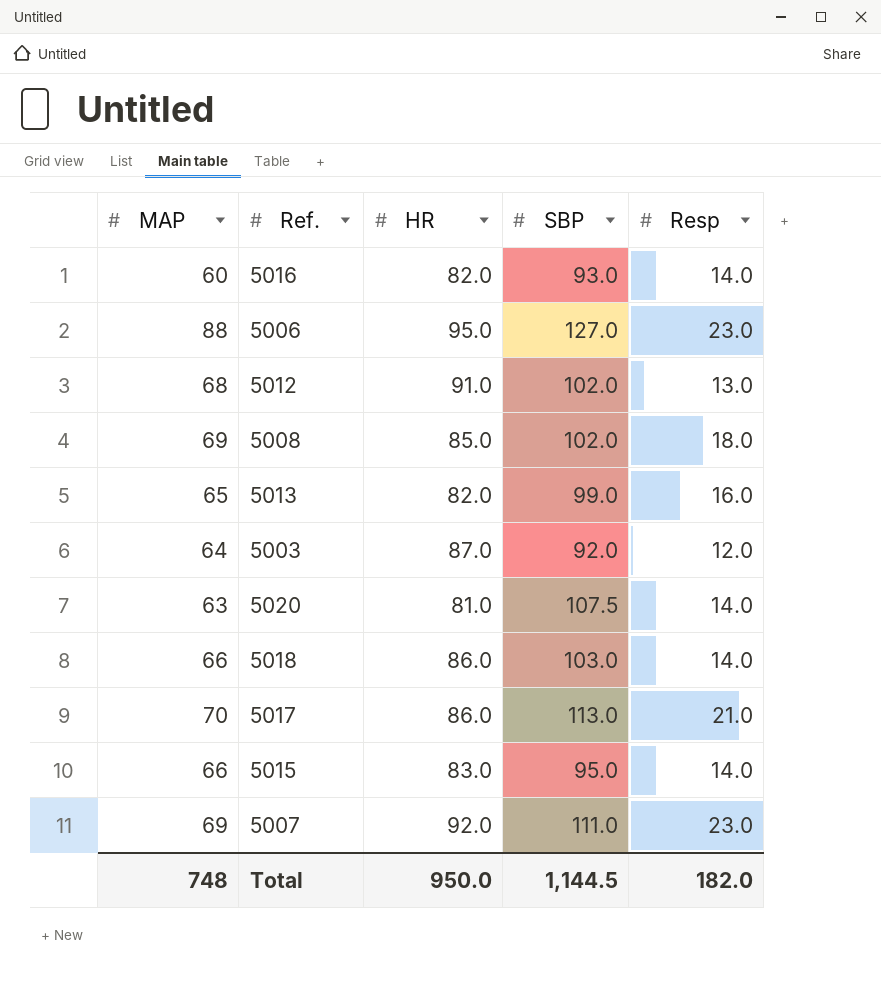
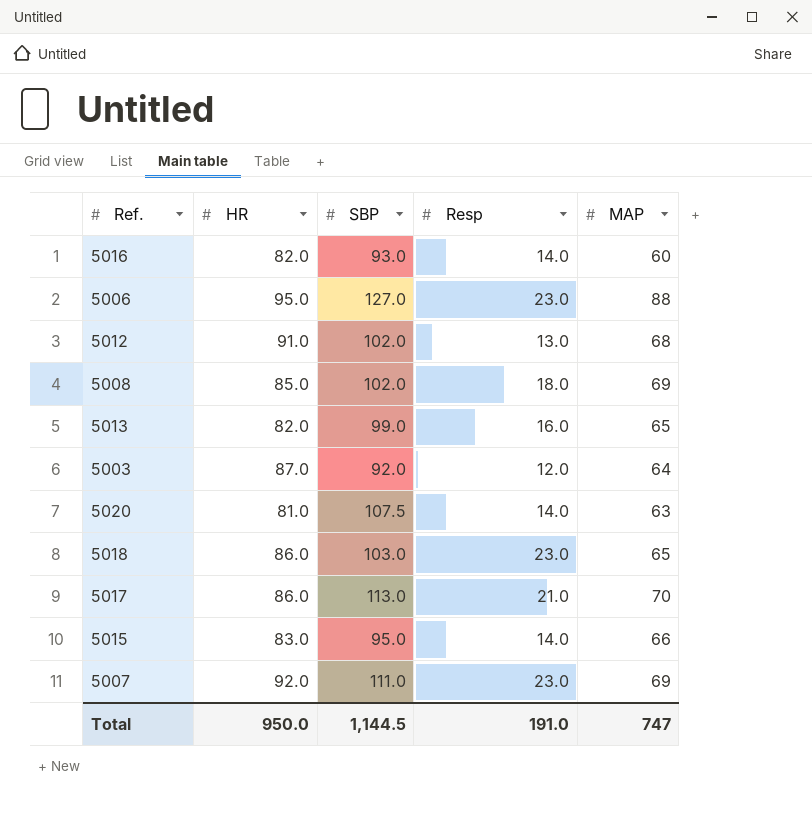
column MAP | position: 1 -> 5
5018 | Resp: 14.0 -> 23.0
5018 | MAP: 66 -> 65
Total | Resp: 182.0 -> 191.0
Total | MAP: 748 -> 747

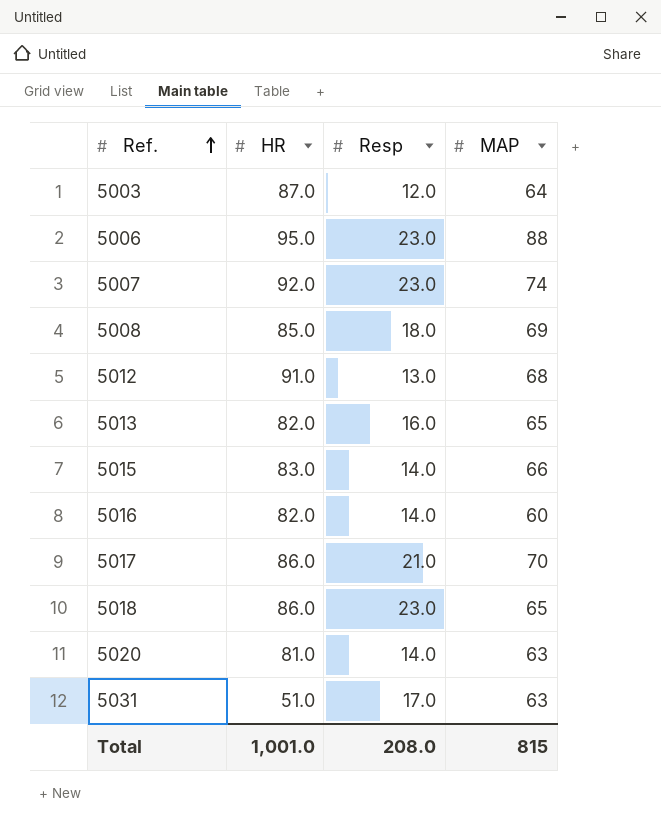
row order: none -> Ref. ascending
column SBP | position: 3 -> none
5007 | MAP: 69 -> 74
row 5031: none -> 51.0 | 17.0 | 63
Total | HR: 950.0 -> 1,001.0
Total | Resp: 191.0 -> 208.0
Total | MAP: 747 -> 815

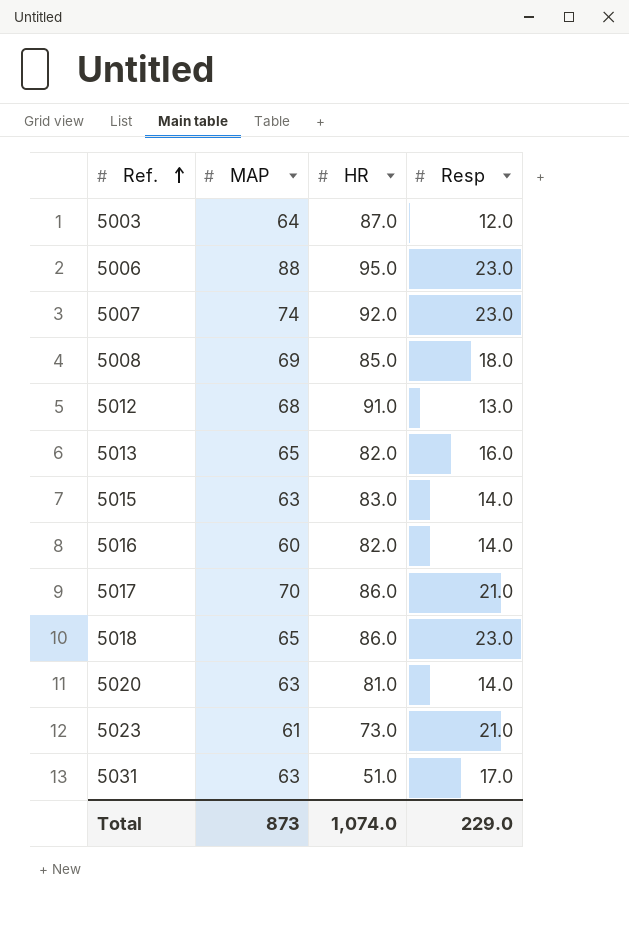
column MAP | position: 4 -> 2
5015 | MAP: 66 -> 63
row 5023: none -> 61 | 73.0 | 21.0
Total | MAP: 815 -> 873
Total | HR: 1,001.0 -> 1,074.0
Total | Resp: 208.0 -> 229.0

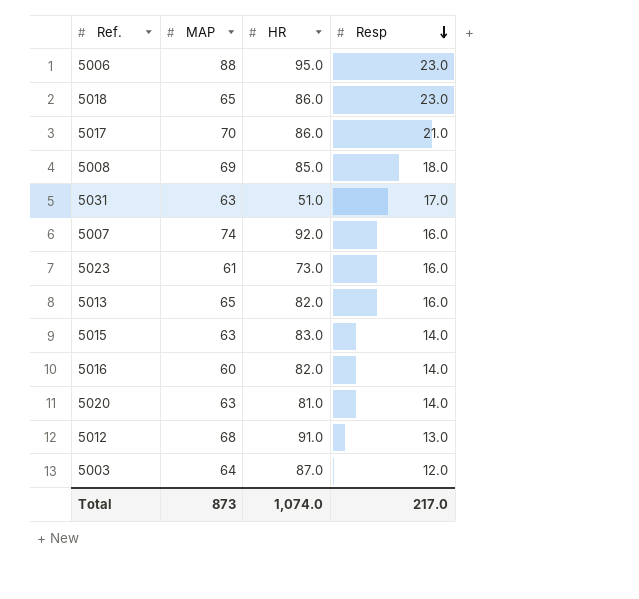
row order: Ref. ascending -> Resp descending
5007 | Resp: 23.0 -> 16.0
5023 | Resp: 21.0 -> 16.0
Total | Resp: 229.0 -> 217.0

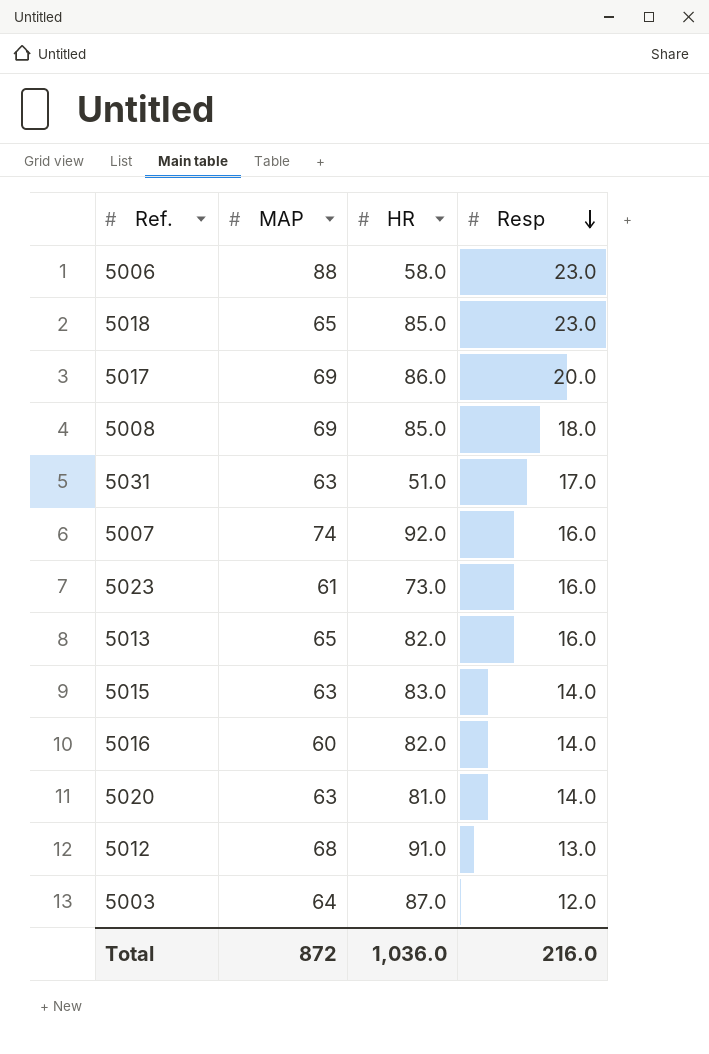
5006 | HR: 95.0 -> 58.0
5018 | HR: 86.0 -> 85.0
5017 | MAP: 70 -> 69
5017 | Resp: 21.0 -> 20.0
Total | MAP: 873 -> 872
Total | HR: 1,074.0 -> 1,036.0
Total | Resp: 217.0 -> 216.0

